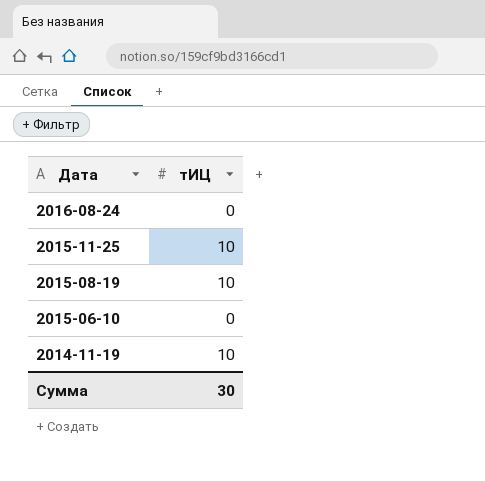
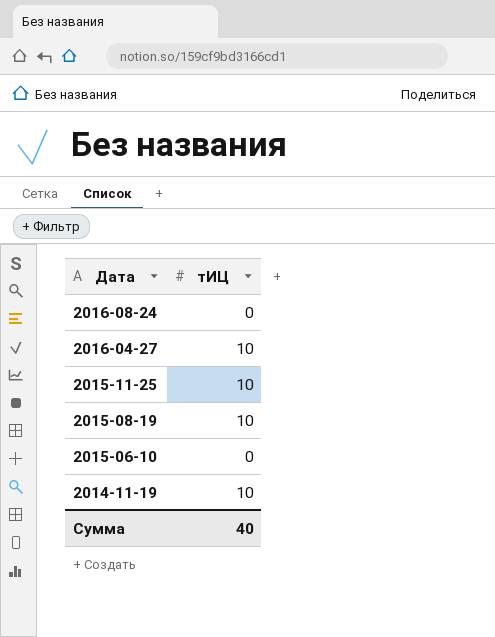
row 2016-04-27: none -> 10
Сумма | тИЦ: 30 -> 40

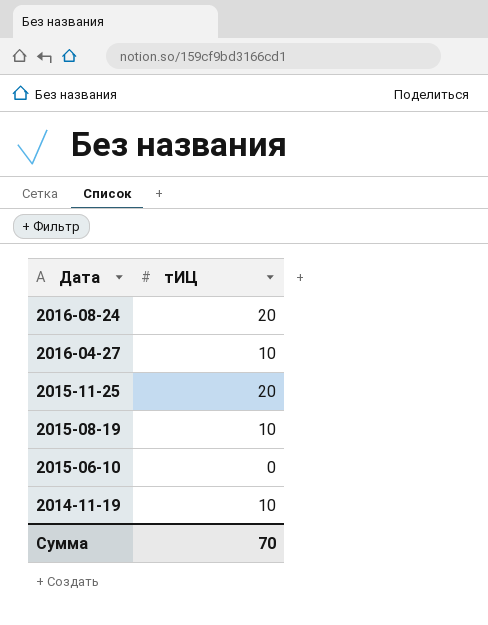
2016-08-24 | тИЦ: 0 -> 20
2015-11-25 | тИЦ: 10 -> 20
Сумма | тИЦ: 40 -> 70

